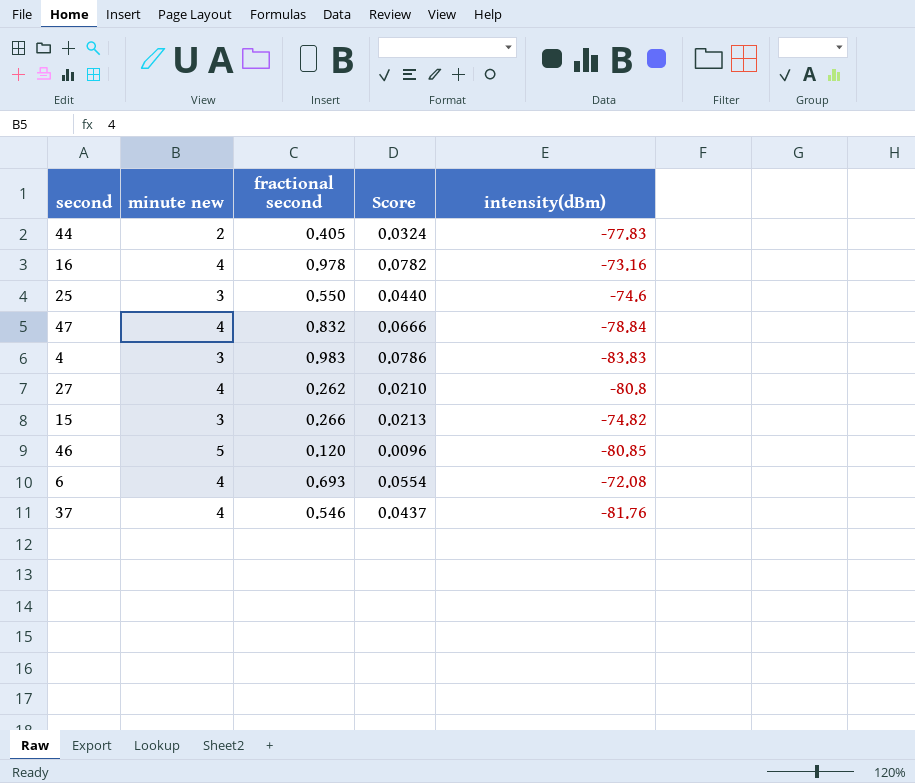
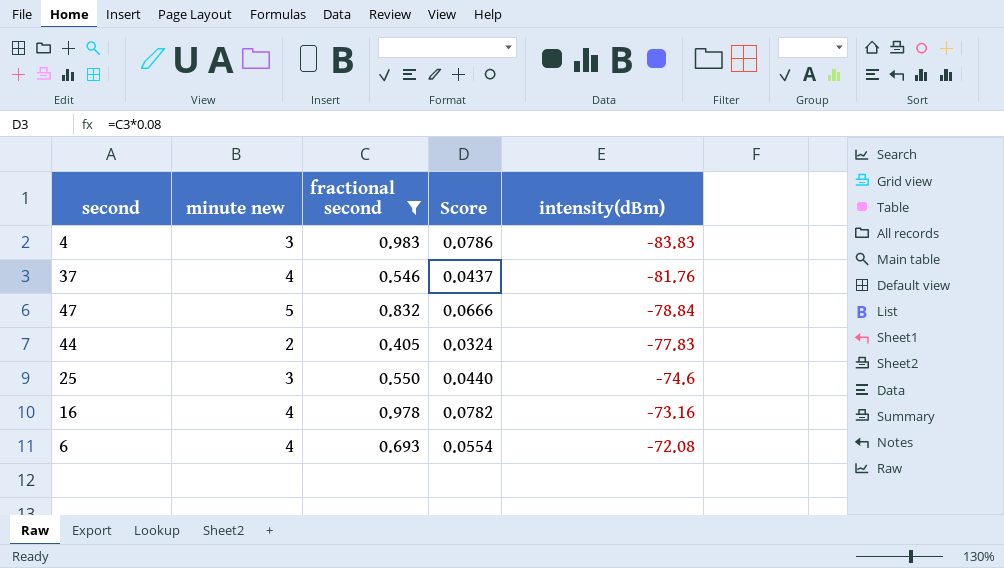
filter: none -> fractional second >= 0.405
row order: none -> intensity(dBm) ascending
47 | minute new: 4 -> 5

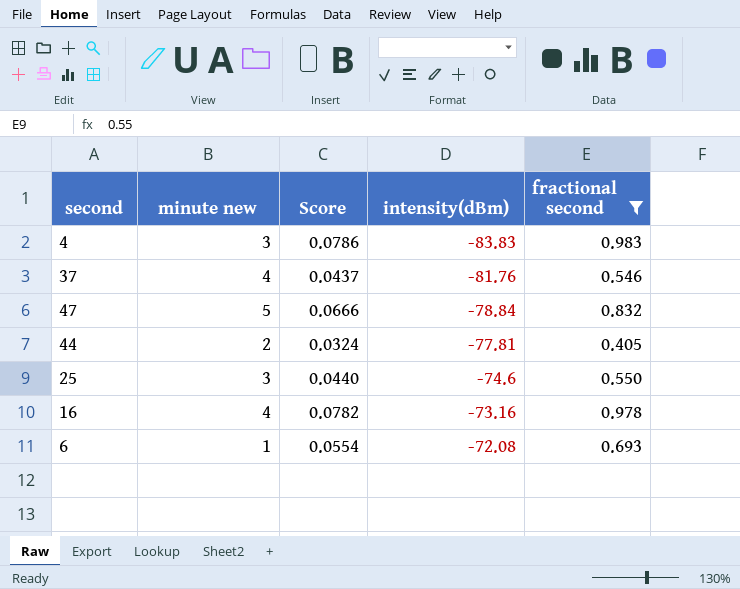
column fractional second | position: 3 -> 5
44 | intensity(dBm): -77.83 -> -77.81
6 | minute new: 4 -> 1

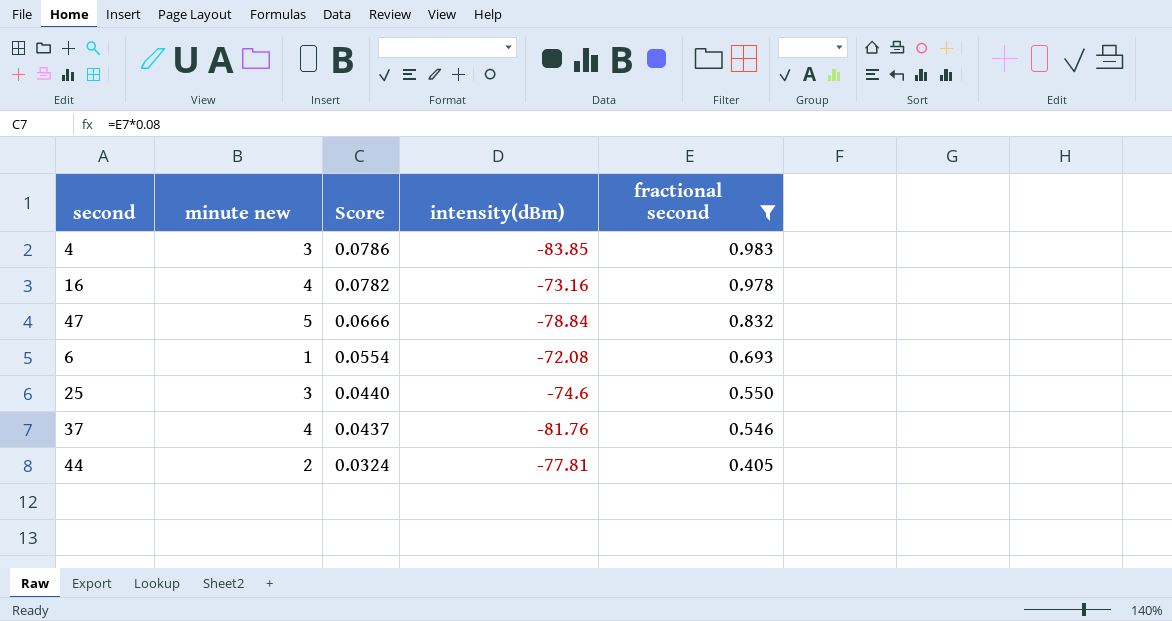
row order: intensity(dBm) ascending -> Score descending
4 | intensity(dBm): -83.83 -> -83.85

